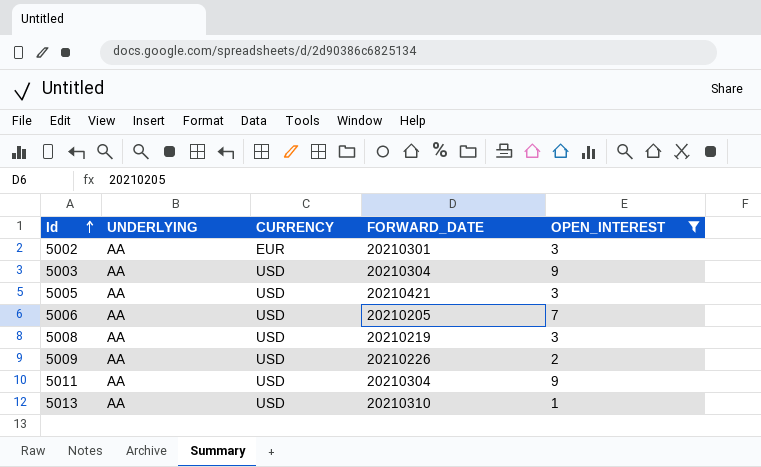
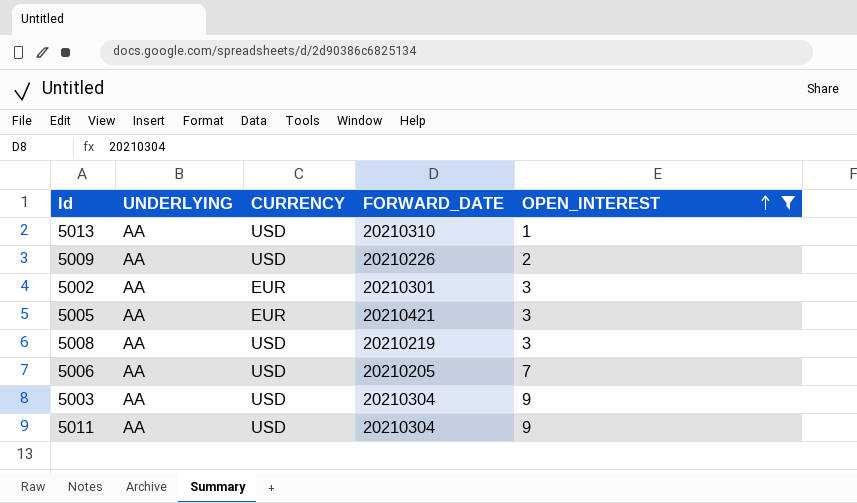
row order: Id ascending -> OPEN_INTEREST ascending
5005 | CURRENCY: USD -> EUR

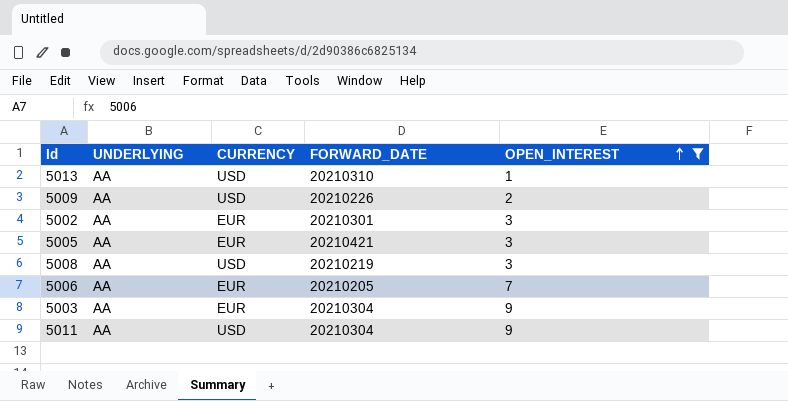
5006 | CURRENCY: USD -> EUR
5003 | CURRENCY: USD -> EUR

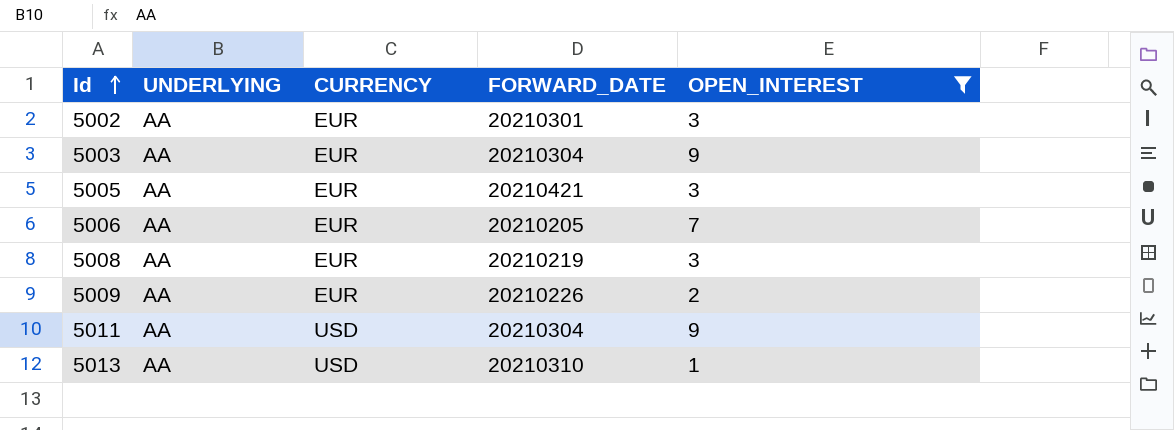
row order: OPEN_INTEREST ascending -> Id ascending
5008 | CURRENCY: USD -> EUR
5009 | CURRENCY: USD -> EUR

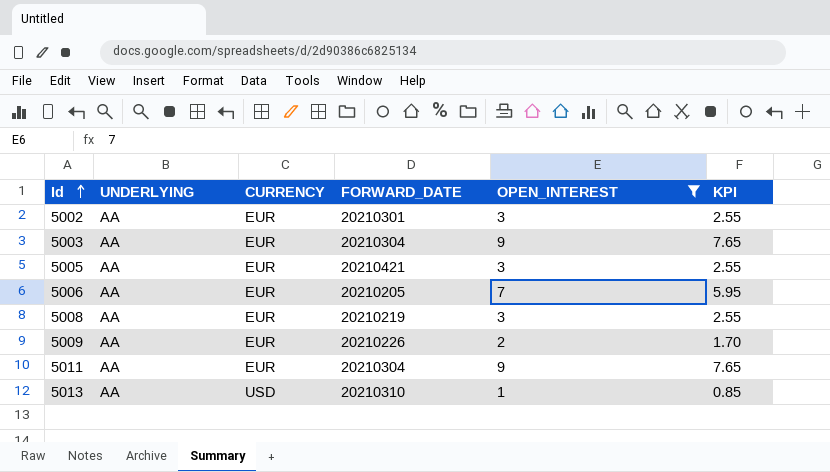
column KPI | formula: none -> [OPEN_INTEREST] * 0.85
5011 | CURRENCY: USD -> EUR

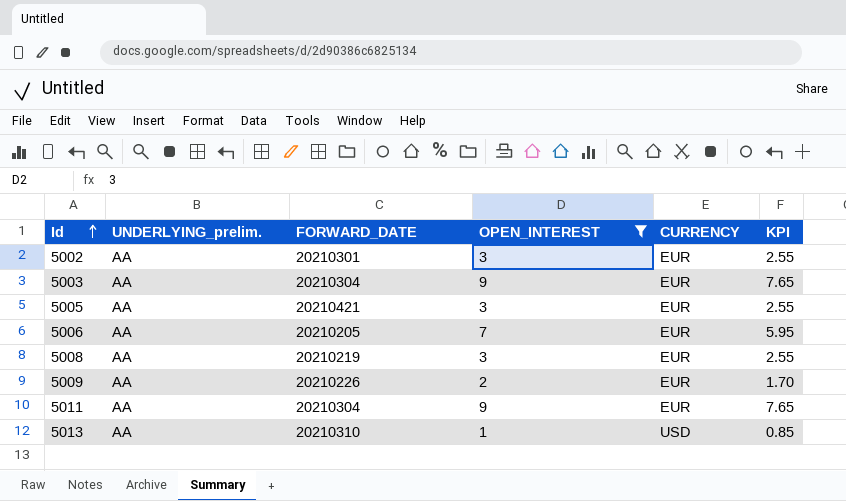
column name: UNDERLYING -> UNDERLYING_prelim.
column CURRENCY | position: 3 -> 5

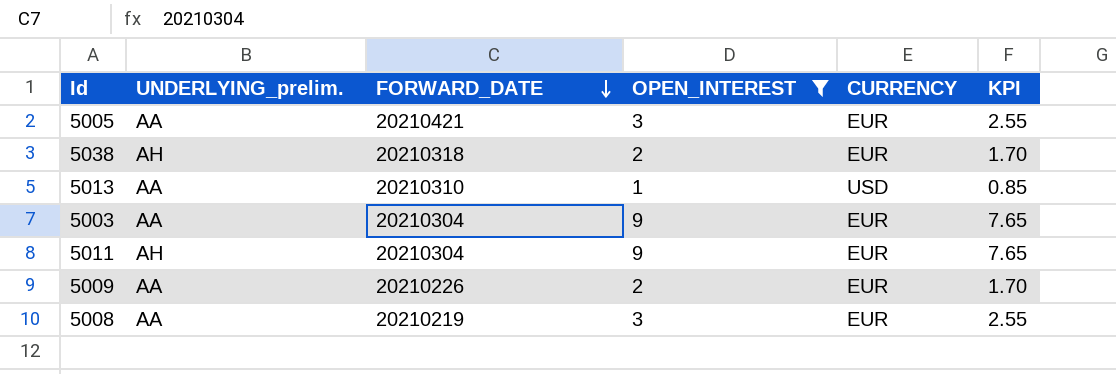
row order: Id ascending -> FORWARD_DATE descending
row 5002: AA | 20210301 | 3 | EUR | 2.55 -> none
row 5006: AA | 20210205 | 7 | EUR | 5.95 -> none
row 5038: none -> AH | 20210318 | 2 | EUR | 1.70
5011 | UNDERLYING_prelim.: AA -> AH

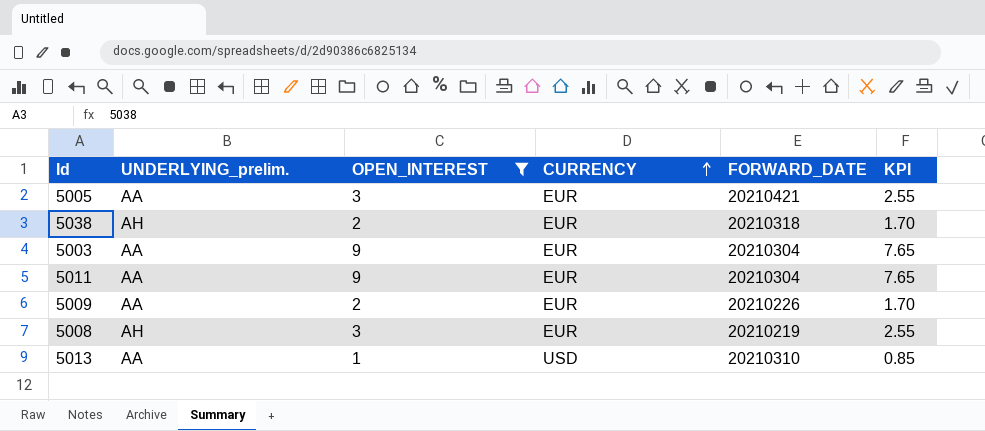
row order: FORWARD_DATE descending -> CURRENCY ascending
column FORWARD_DATE | position: 3 -> 5
5011 | UNDERLYING_prelim.: AH -> AA
5008 | UNDERLYING_prelim.: AA -> AH

